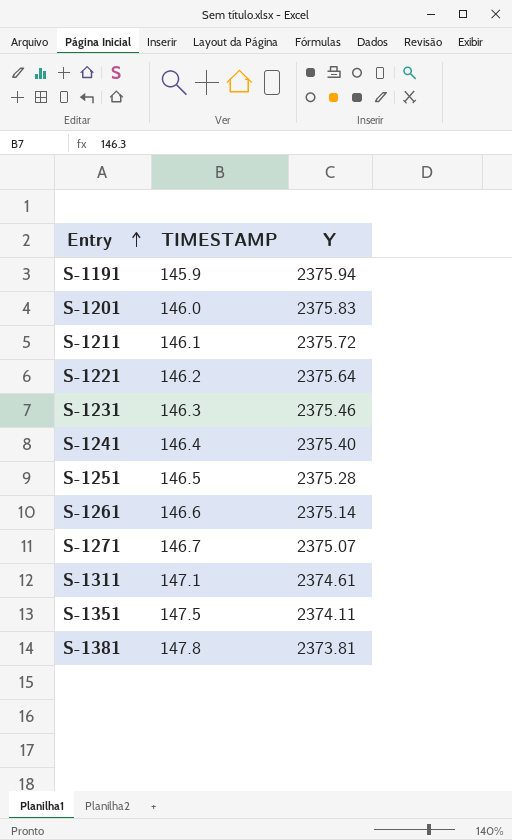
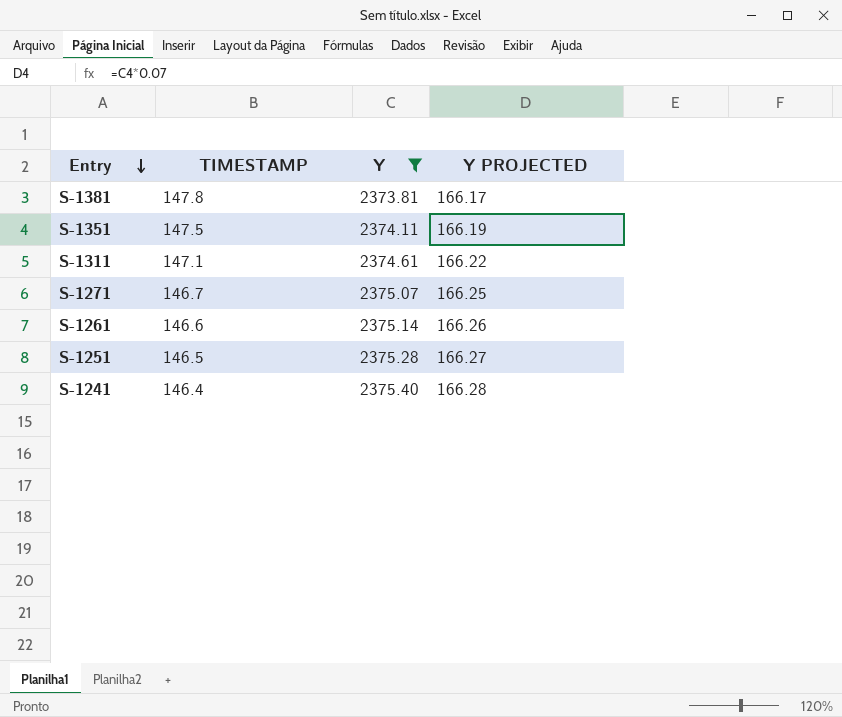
filter: none -> Y <= 2375.40
row order: Entry ascending -> Entry descending
column Y PROJECTED | formula: none -> [Y] * 0.07

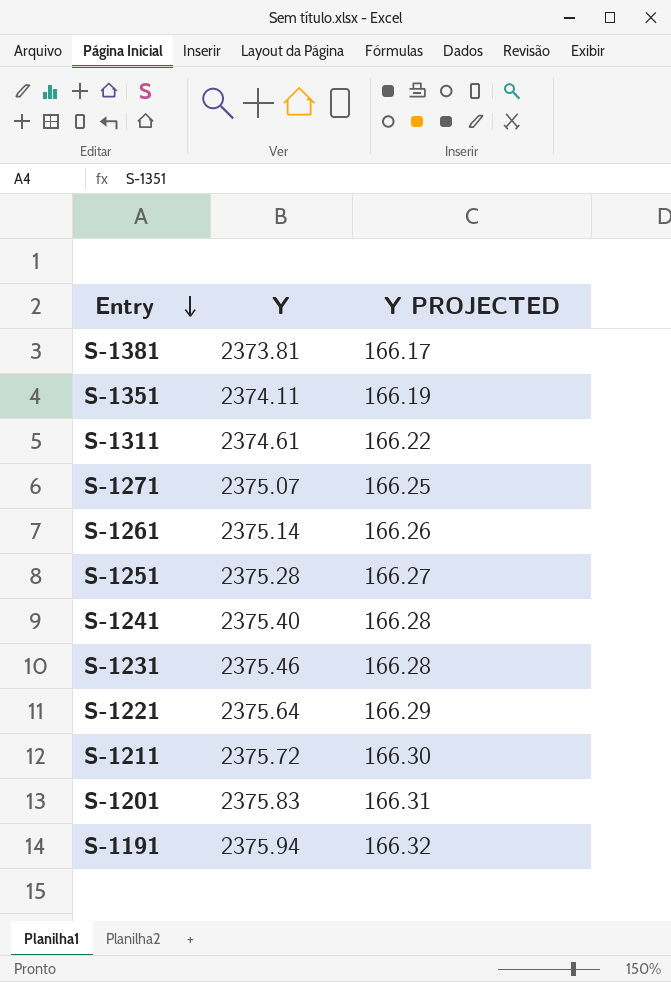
filter: Y <= 2375.40 -> none
column TIMESTAMP | position: 2 -> none

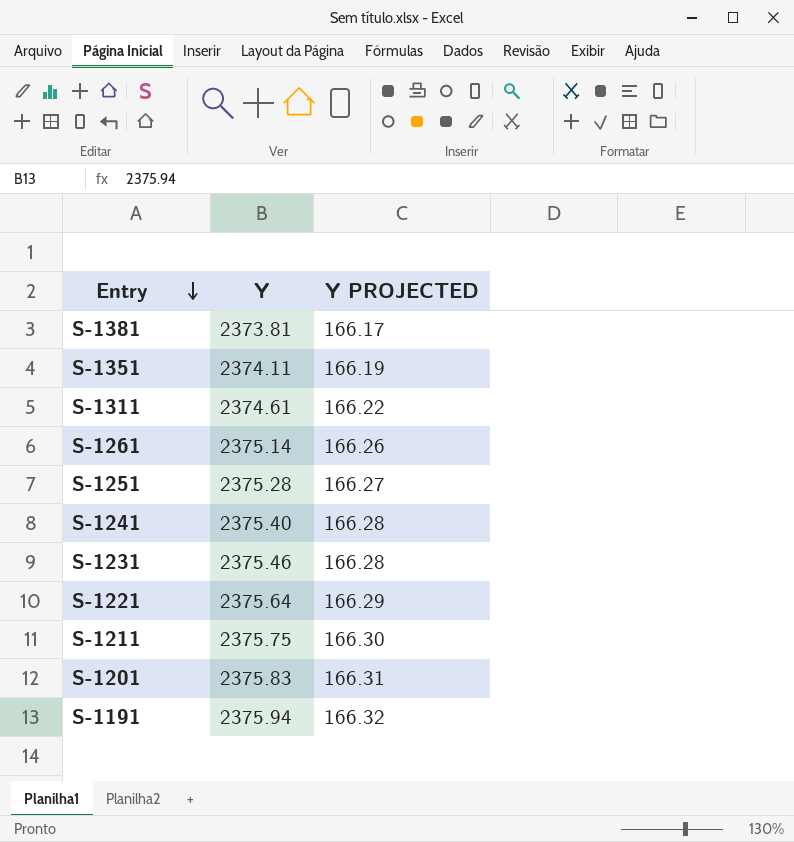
row S-1271: 2375.07 | 166.25 -> none
S-1211 | Y: 2375.72 -> 2375.75

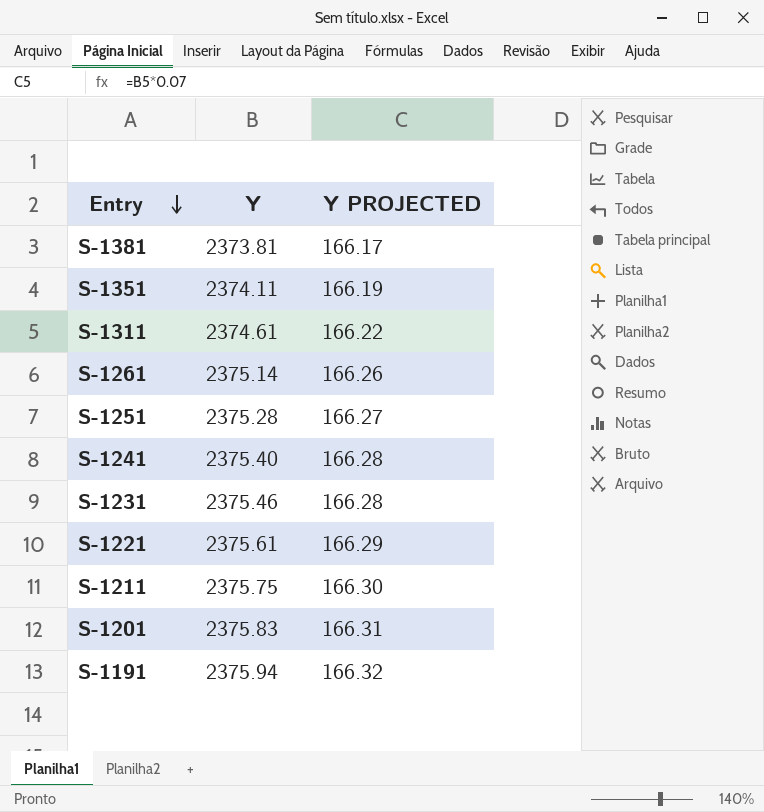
S-1221 | Y: 2375.64 -> 2375.61

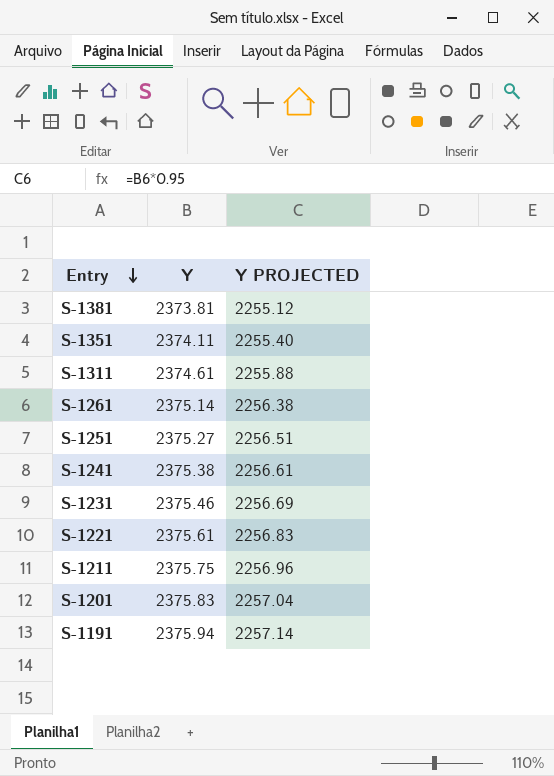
column Y PROJECTED | formula: [Y] * 0.07 -> [Y] * 0.95
S-1251 | Y: 2375.28 -> 2375.27
S-1241 | Y: 2375.40 -> 2375.38

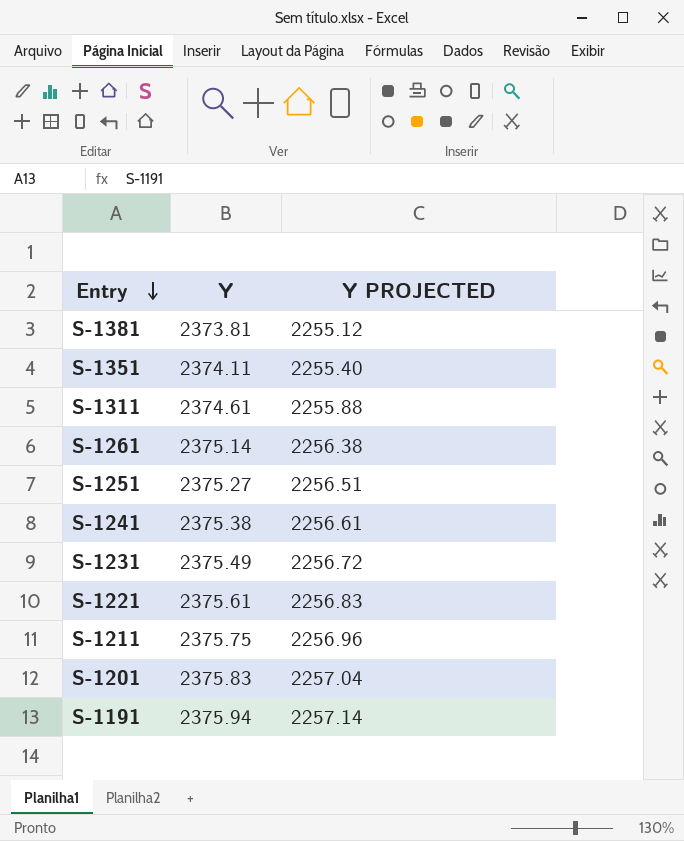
S-1231 | Y: 2375.46 -> 2375.49
S-1231 | Y PROJECTED: 2256.69 -> 2256.72

